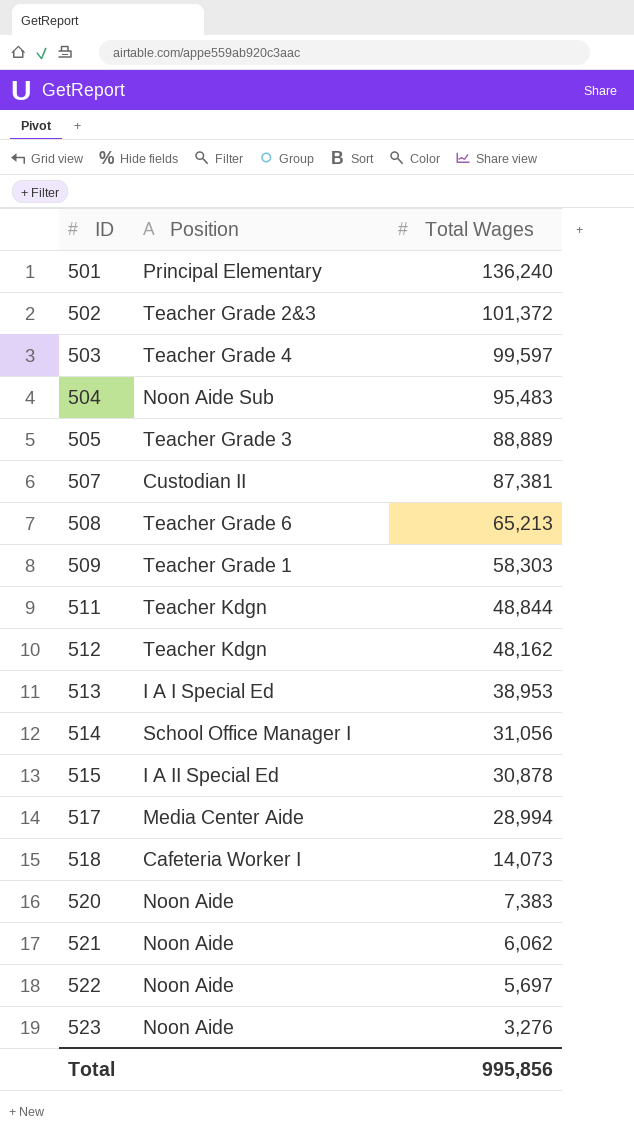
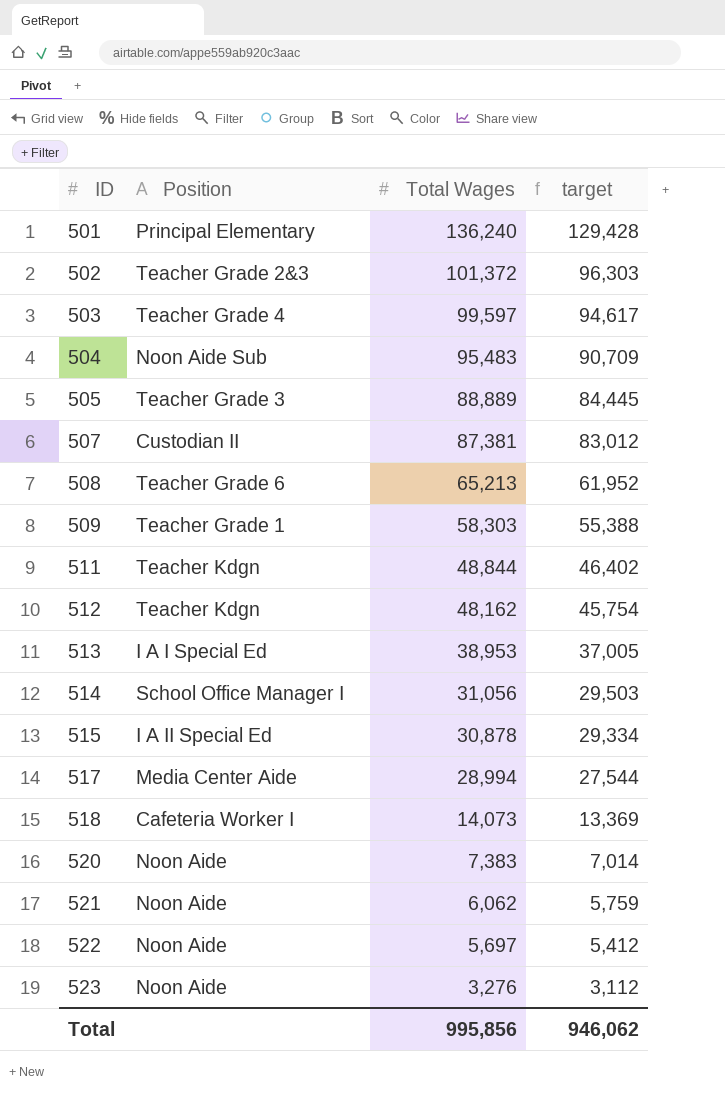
column target | formula: none -> [Total Wages] * 0.95

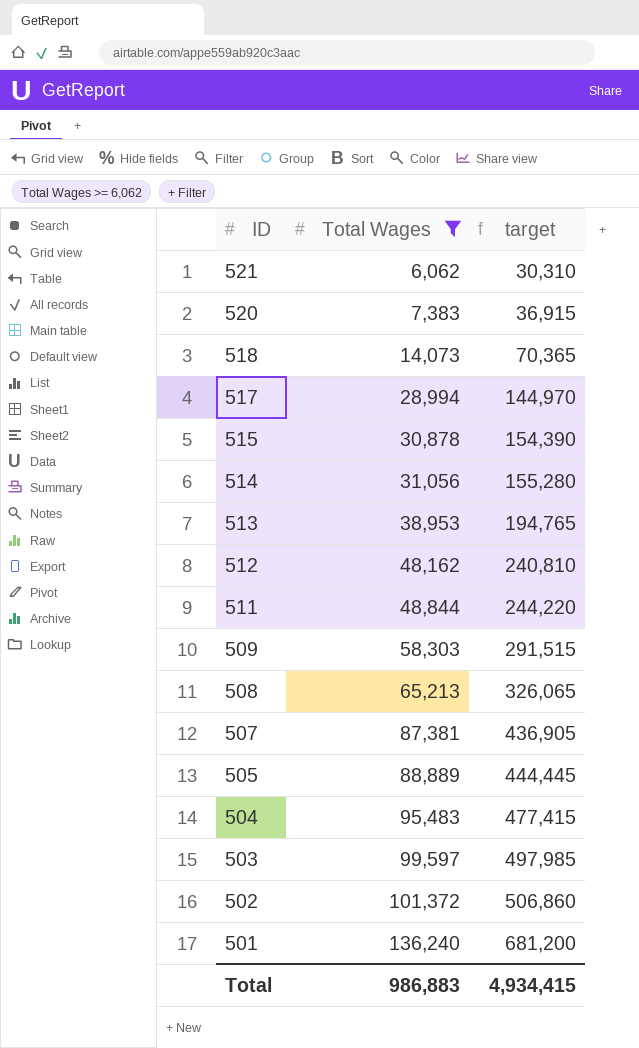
filter: none -> Total Wages >= 6,062
row order: ID ascending -> ID descending
column Position | position: 2 -> none
column target | formula: [Total Wages] * 0.95 -> [Total Wages] * 5
Total | Total Wages: 995,856 -> 986,883
Total | target: 946,062 -> 4,934,415

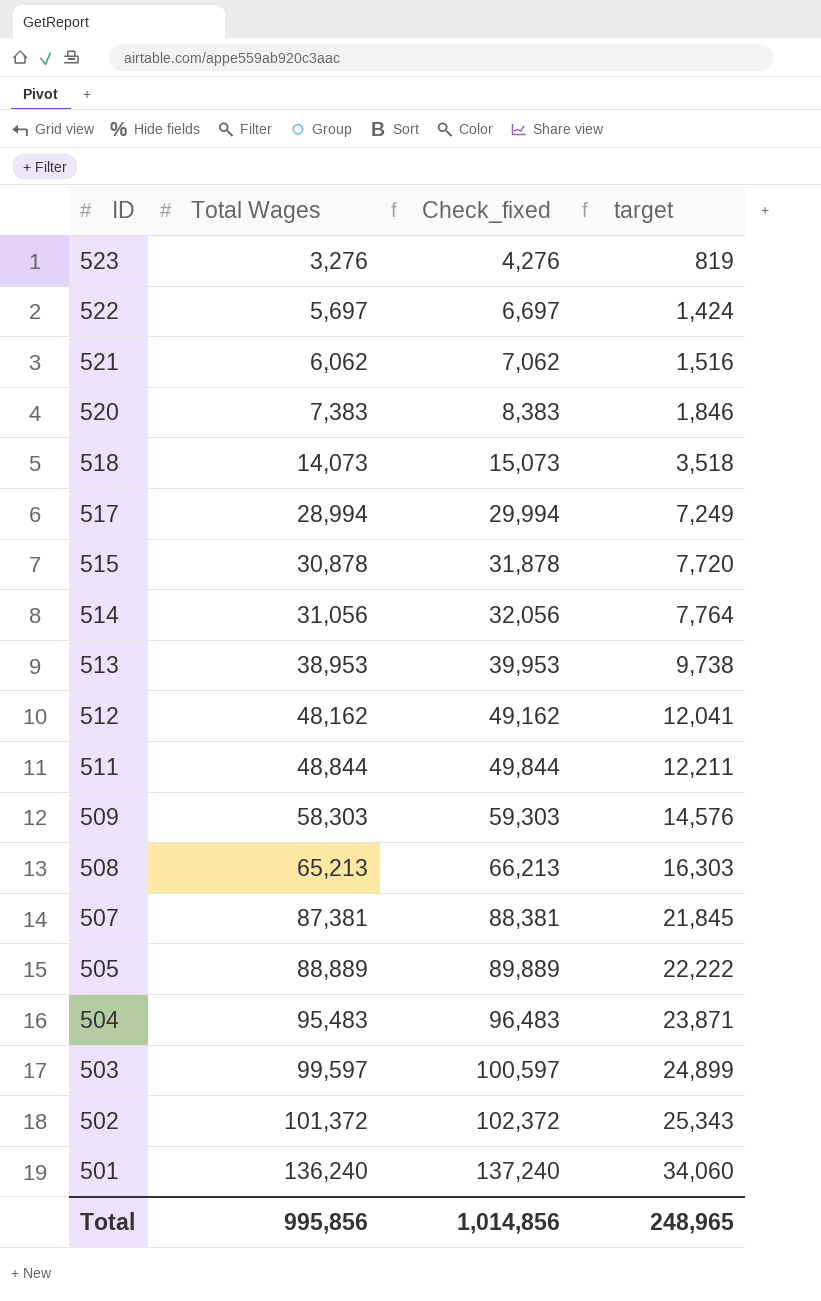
filter: Total Wages >= 6,062 -> none
column Check_fixed | formula: none -> [Total Wages] + 1000
column target | formula: [Total Wages] * 5 -> [Total Wages] * 0.25
Total | Total Wages: 986,883 -> 995,856
Total | target: 4,934,415 -> 248,965

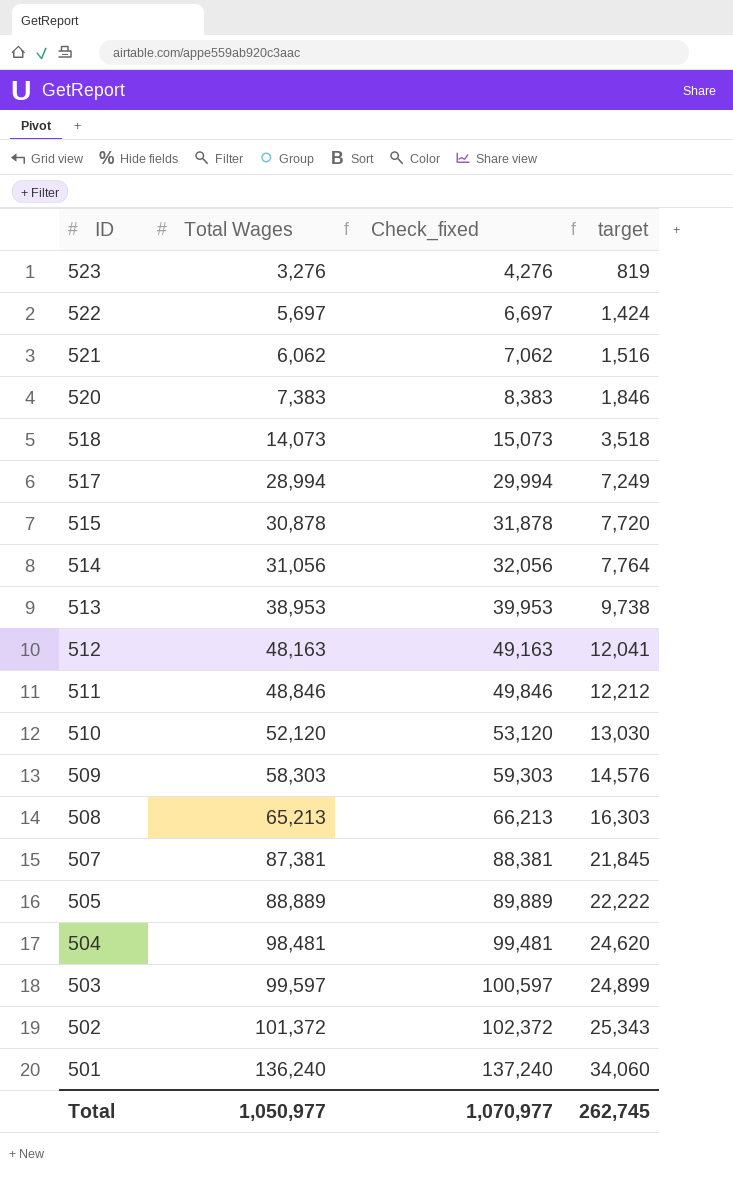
512 | Total Wages: 48,162 -> 48,163
512 | Check_fixed: 49,162 -> 49,163
511 | Total Wages: 48,844 -> 48,846
511 | Check_fixed: 49,844 -> 49,846
511 | target: 12,211 -> 12,212
row 510: none -> 52,120 | 53,120 | 13,030
504 | Total Wages: 95,483 -> 98,481
504 | Check_fixed: 96,483 -> 99,481
504 | target: 23,871 -> 24,620
Total | Total Wages: 995,856 -> 1,050,977
Total | Check_fixed: 1,014,856 -> 1,070,977
Total | target: 248,965 -> 262,745

